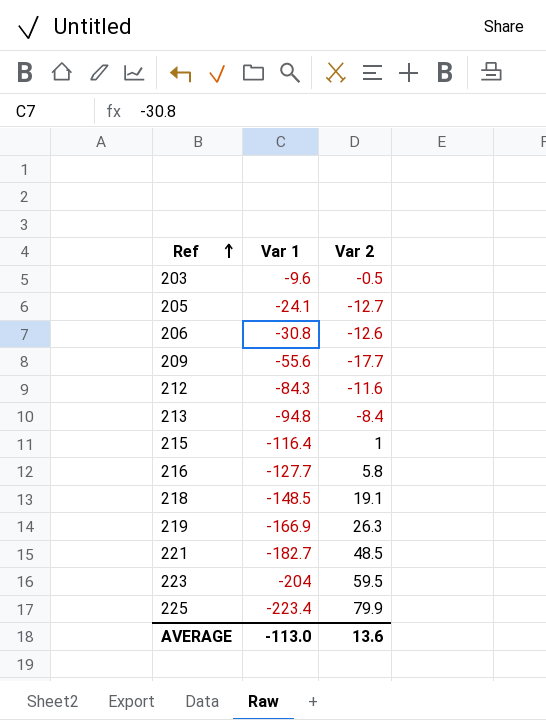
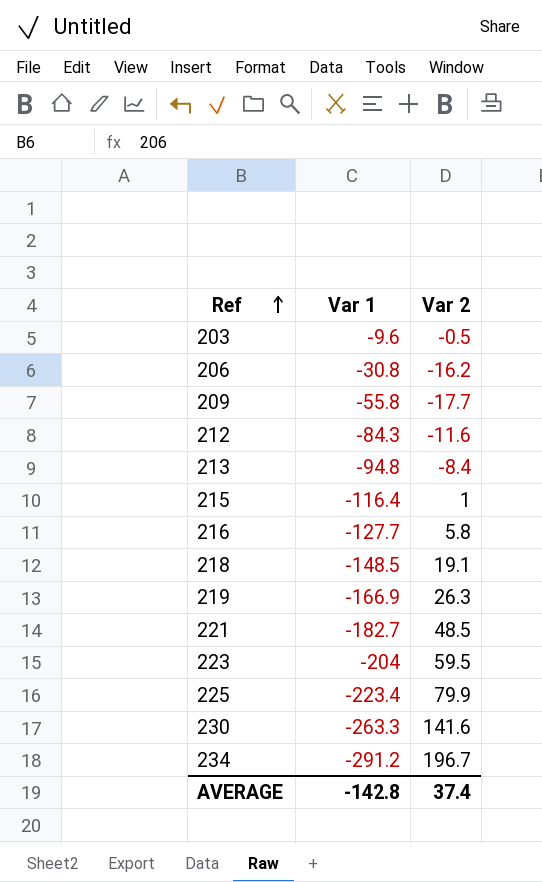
row 205: -24.1 | -12.7 -> none
206 | Var 2: -12.6 -> -16.2
209 | Var 1: -55.6 -> -55.8
row 230: none -> -263.3 | 141.6
row 234: none -> -291.2 | 196.7
AVERAGE | Var 1: -113.0 -> -142.8
AVERAGE | Var 2: 13.6 -> 37.4

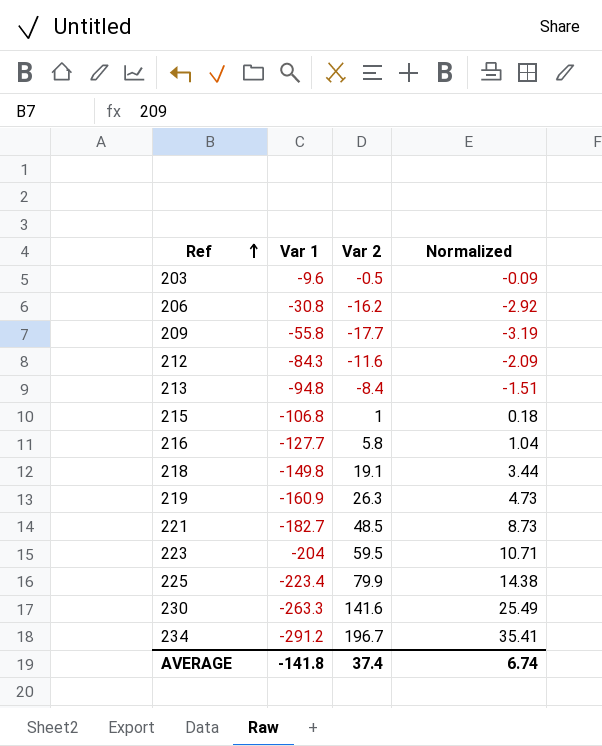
column Normalized | formula: none -> [Var 2] * 0.18
215 | Var 1: -116.4 -> -106.8
218 | Var 1: -148.5 -> -149.8
219 | Var 1: -166.9 -> -160.9
AVERAGE | Var 1: -142.8 -> -141.8

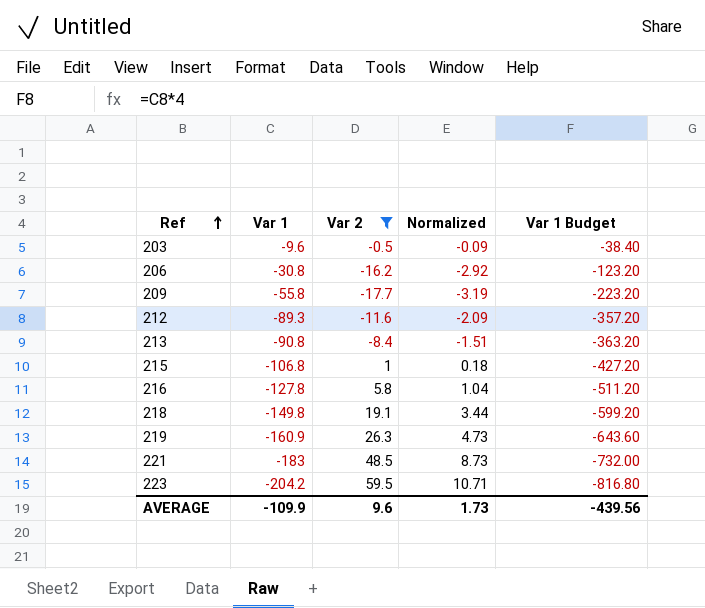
filter: none -> Var 2 <= 59.5
column Var 1 Budget | formula: none -> [Var 1] * 4
212 | Var 1: -84.3 -> -89.3
213 | Var 1: -94.8 -> -90.8
216 | Var 1: -127.7 -> -127.8
221 | Var 1: -182.7 -> -183
223 | Var 1: -204 -> -204.2
AVERAGE | Var 1: -141.8 -> -109.9
AVERAGE | Var 2: 37.4 -> 9.6
AVERAGE | Normalized: 6.74 -> 1.73

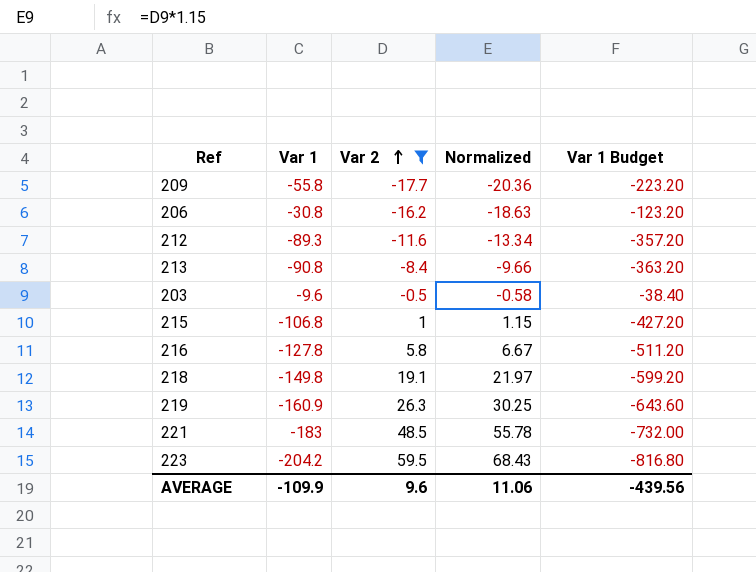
row order: Ref ascending -> Var 2 ascending
column Normalized | formula: [Var 2] * 0.18 -> [Var 2] * 1.15
AVERAGE | Normalized: 1.73 -> 11.06

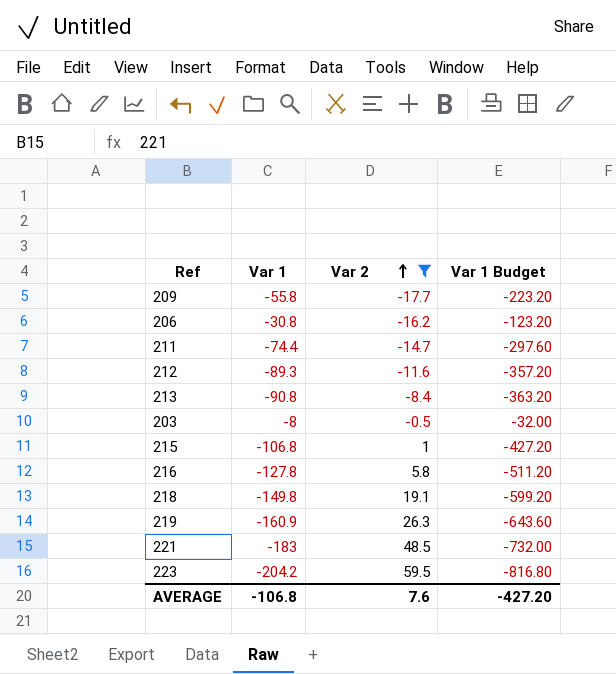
column Normalized | formula: [Var 2] * 1.15 -> none
row 211: none -> -74.4 | -14.7 | -297.60
203 | Var 1: -9.6 -> -8
203 | Var 1 Budget: -38.40 -> -32.00
AVERAGE | Var 1: -109.9 -> -106.8
AVERAGE | Var 2: 9.6 -> 7.6
AVERAGE | Var 1 Budget: -439.56 -> -427.20

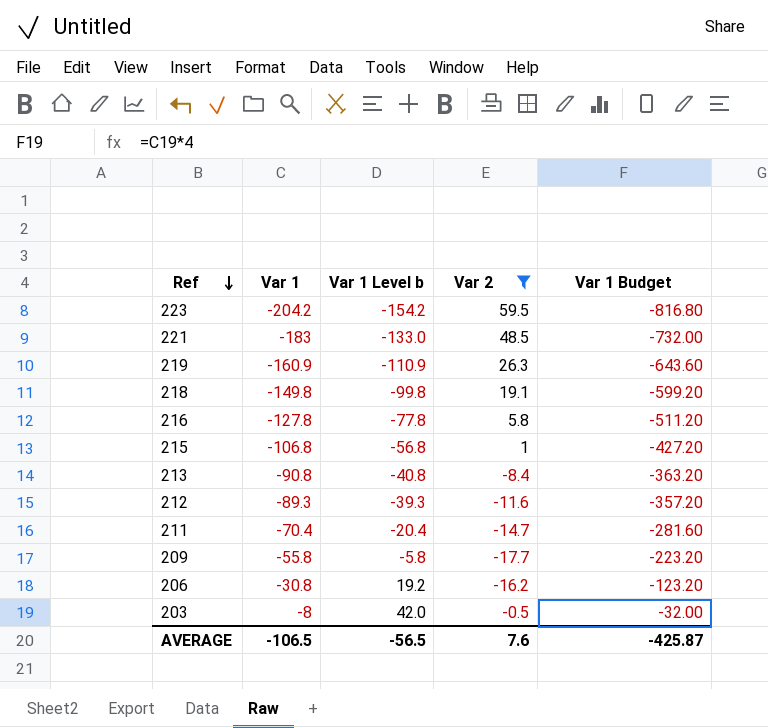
row order: Var 2 ascending -> Ref descending
column Var 1 Level b | formula: none -> [Var 1] + 50
211 | Var 1: -74.4 -> -70.4
211 | Var 1 Budget: -297.60 -> -281.60
AVERAGE | Var 1: -106.8 -> -106.5
AVERAGE | Var 1 Budget: -427.20 -> -425.87

